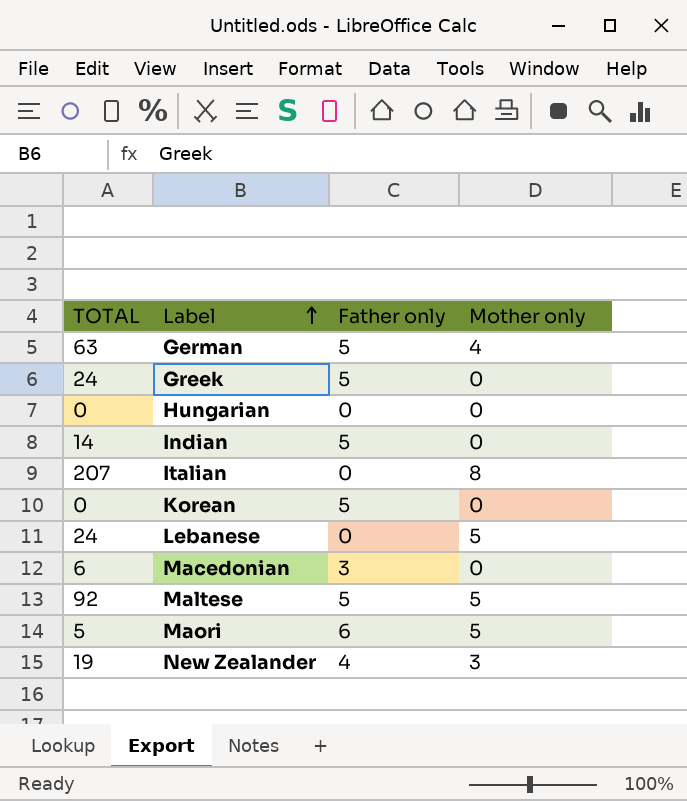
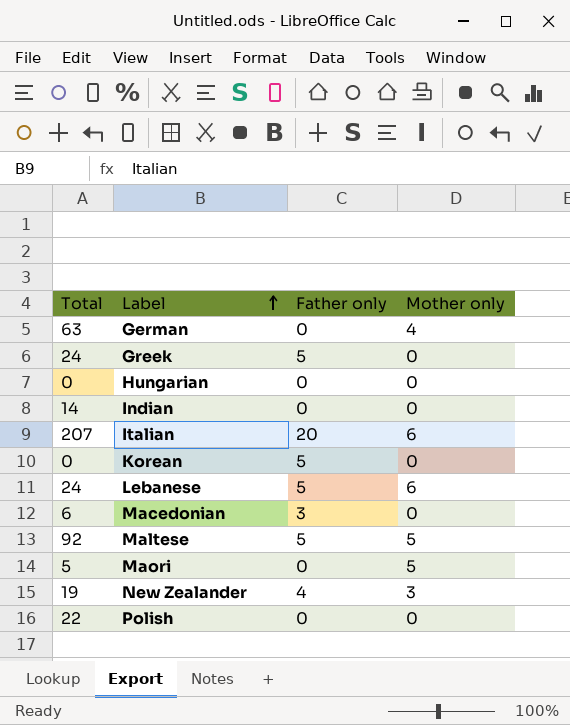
column name: TOTAL -> Total
German | Father only: 5 -> 0
Indian | Father only: 5 -> 0
Italian | Father only: 0 -> 20
Italian | Mother only: 8 -> 6
Lebanese | Father only: 0 -> 5
Lebanese | Mother only: 5 -> 6
Maori | Father only: 6 -> 0
row Polish: none -> 22 | 0 | 0

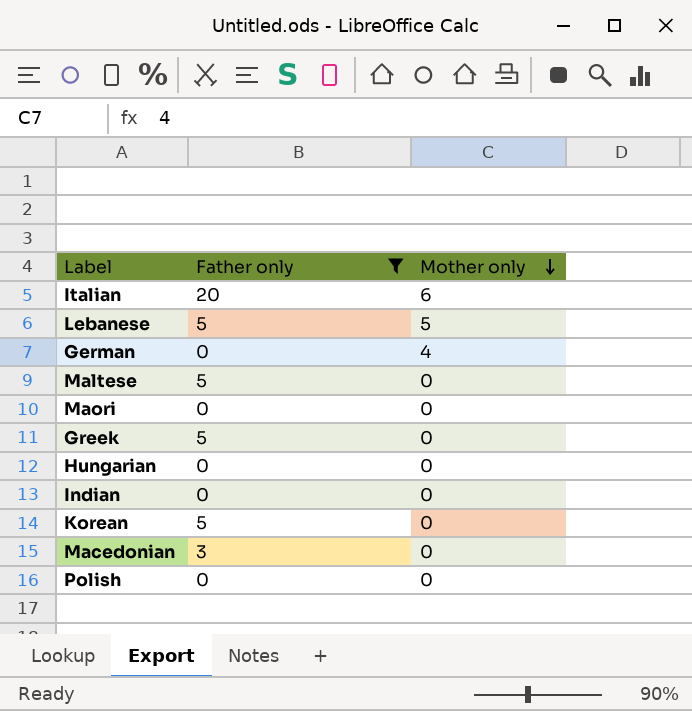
filter: none -> Father only != 4
row order: Label ascending -> Mother only descending
column Total | position: 1 -> none
Lebanese | Mother only: 6 -> 5
Maltese | Mother only: 5 -> 0
Maori | Mother only: 5 -> 0

